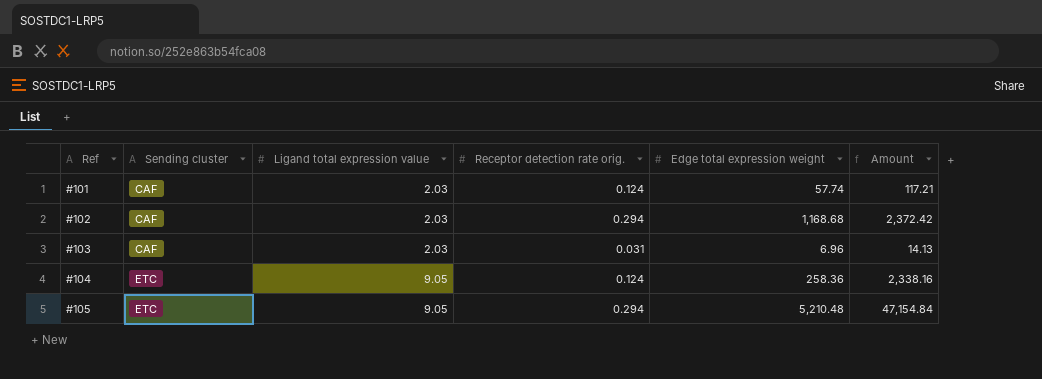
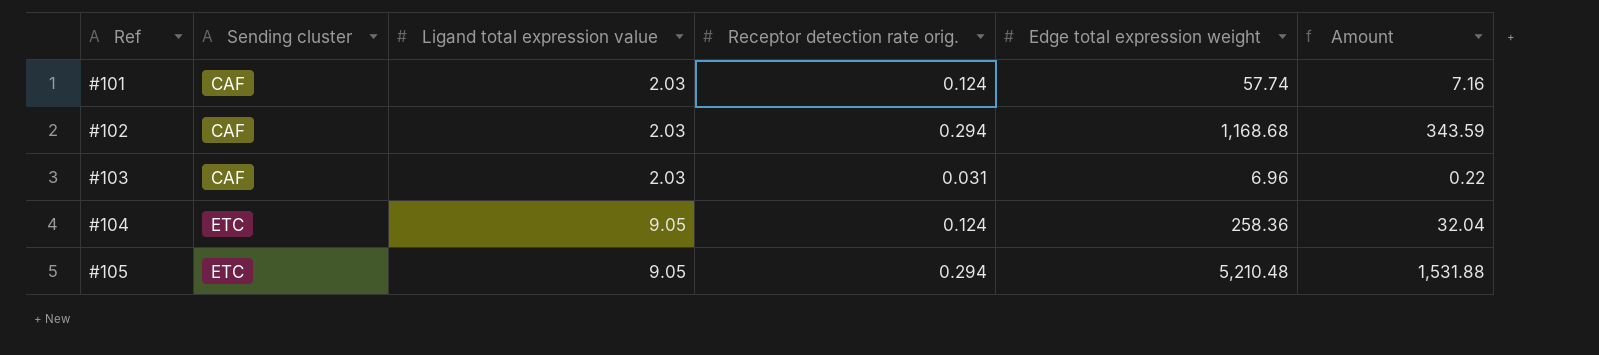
column Amount | formula: [Ligand total expression value] * [Edge total expression weight] -> [Receptor detection rate orig.] * [Edge total expression weight]

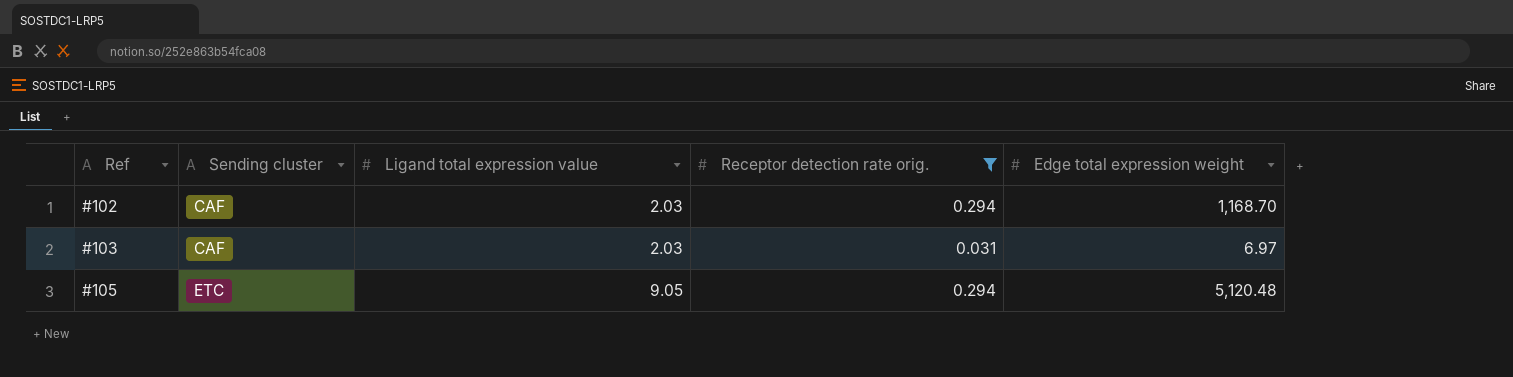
filter: none -> Receptor detection rate orig. != 0.124
column Amount | formula: [Receptor detection rate orig.] * [Edge total expression weight] -> none
#102 | Edge total expression weight: 1,168.68 -> 1,168.70
#103 | Edge total expression weight: 6.96 -> 6.97
#105 | Edge total expression weight: 5,210.48 -> 5,120.48

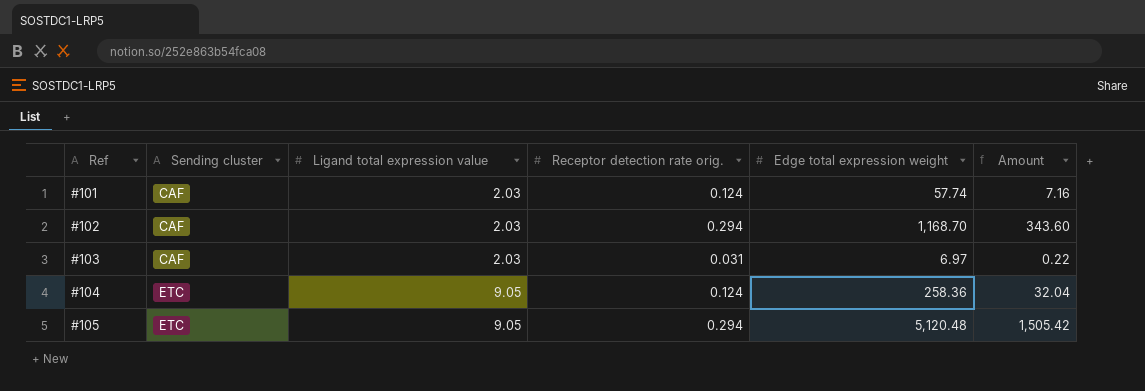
filter: Receptor detection rate orig. != 0.124 -> none
column Amount | formula: none -> [Receptor detection rate orig.] * [Edge total expression weight]

